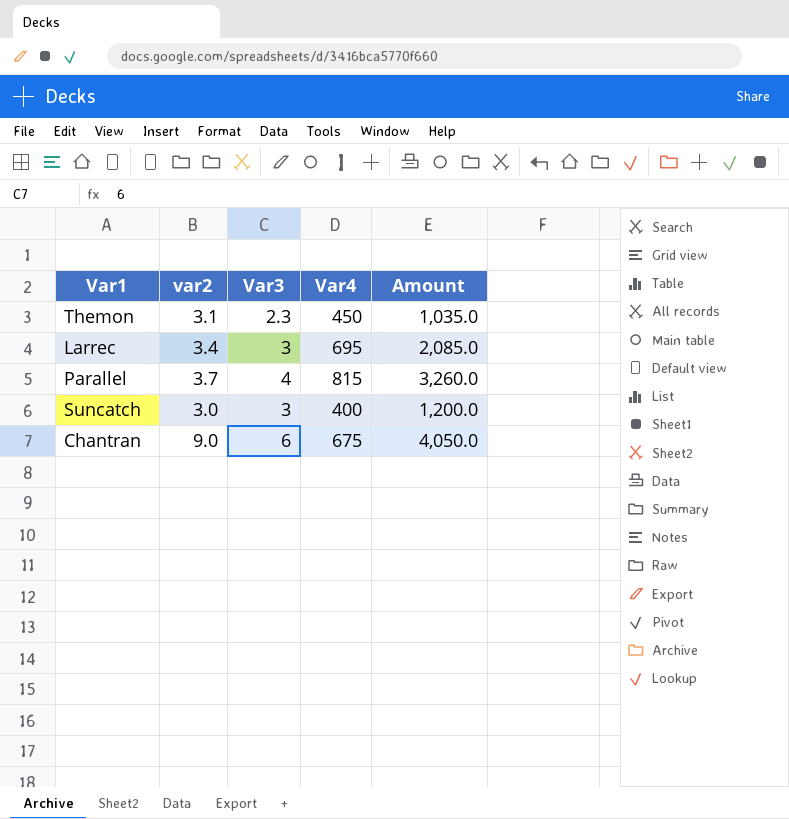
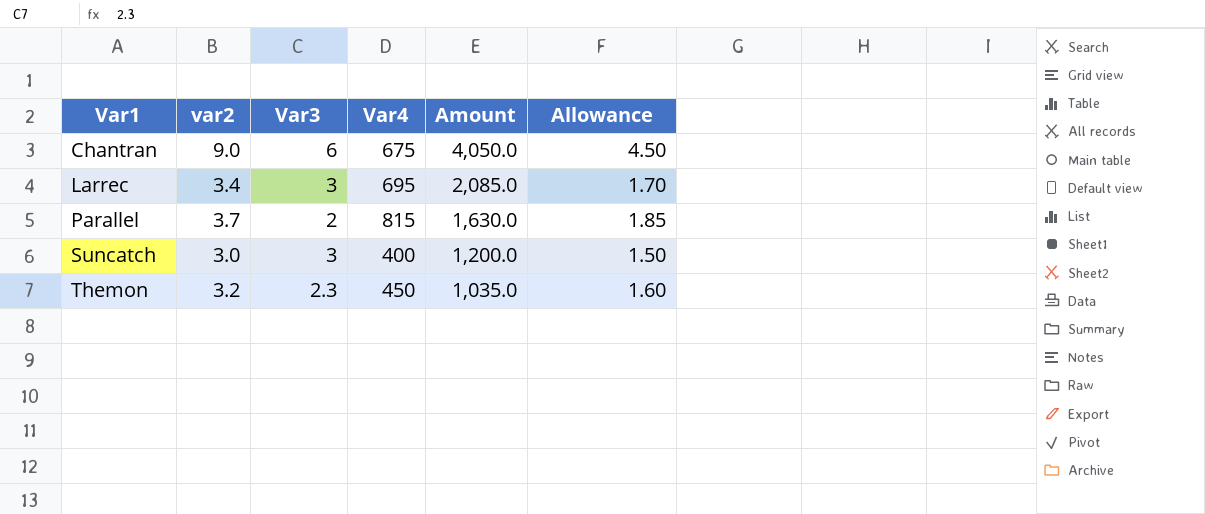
row order: none -> Var1 ascending
column Allowance | formula: none -> [var2] * 0.5
Parallel | Var3: 4 -> 2
Parallel | Amount: 3,260.0 -> 1,630.0
Themon | var2: 3.1 -> 3.2

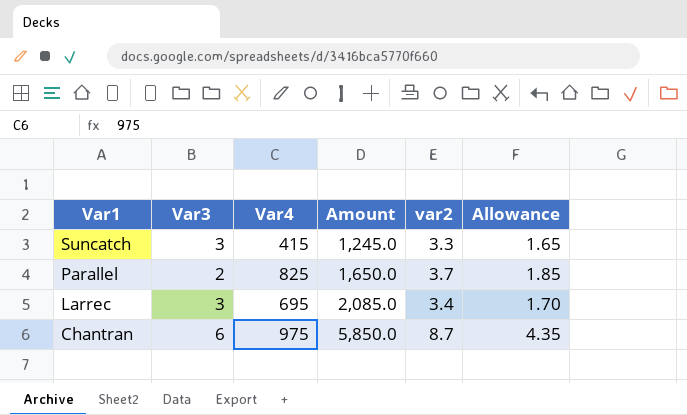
row order: Var1 ascending -> Var1 descending
column var2 | position: 2 -> 5
row Themon: 3.2 | 2.3 | 450 | 1,035.0 | 1.60 -> none
Suncatch | Var4: 400 -> 415
Suncatch | Amount: 1,200.0 -> 1,245.0
Suncatch | var2: 3.0 -> 3.3
Suncatch | Allowance: 1.50 -> 1.65
Parallel | Var4: 815 -> 825
Parallel | Amount: 1,630.0 -> 1,650.0
Chantran | Var4: 675 -> 975
Chantran | Amount: 4,050.0 -> 5,850.0
Chantran | var2: 9.0 -> 8.7
Chantran | Allowance: 4.50 -> 4.35

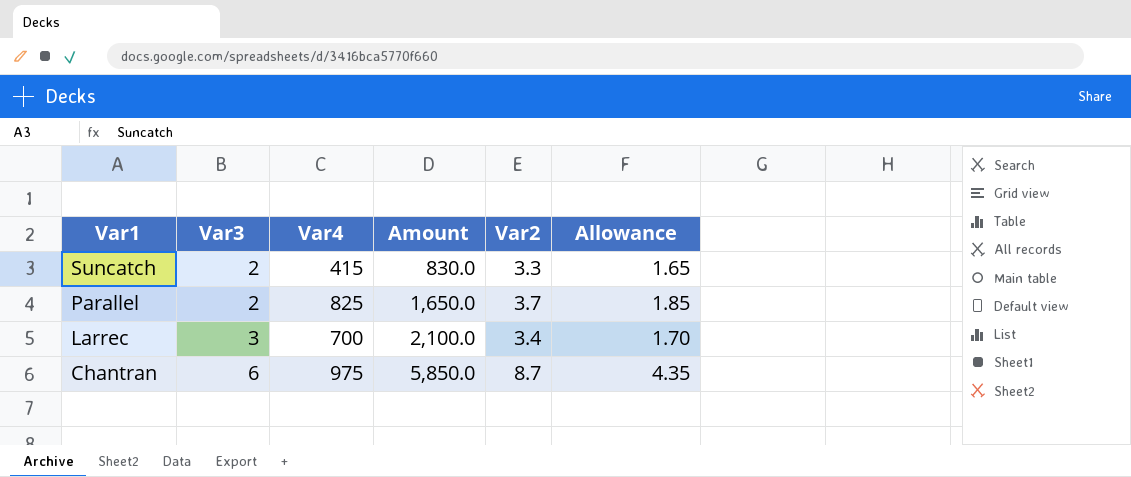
column name: var2 -> Var2
Suncatch | Var3: 3 -> 2
Suncatch | Amount: 1,245.0 -> 830.0
Larrec | Var4: 695 -> 700
Larrec | Amount: 2,085.0 -> 2,100.0

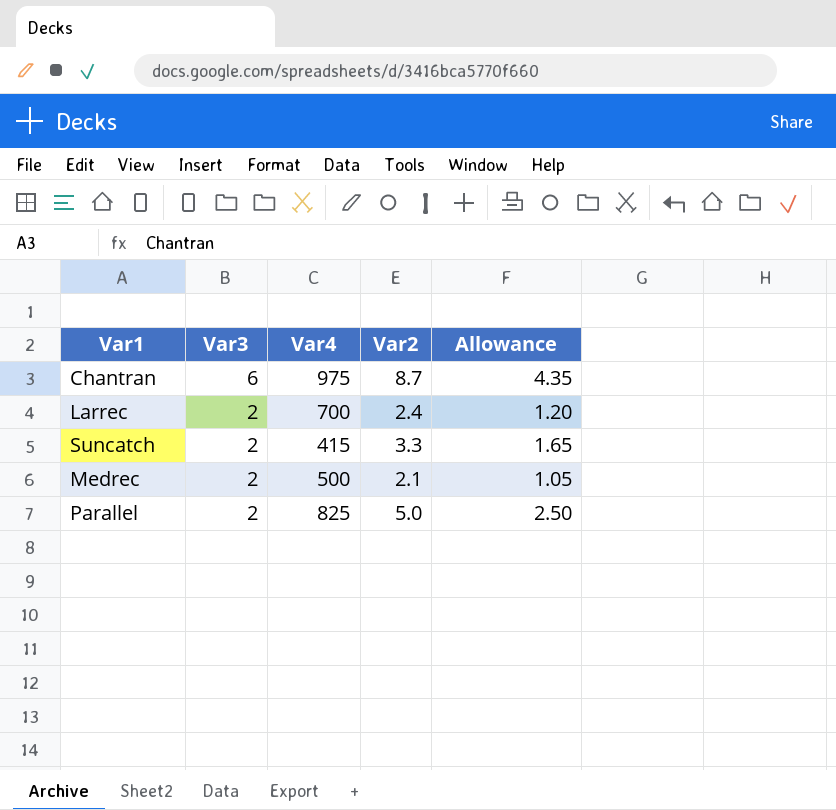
row order: Var1 descending -> Var3 descending
column Amount | formula: [Var3] * [Var4] -> none
Larrec | Var3: 3 -> 2
Larrec | Var2: 3.4 -> 2.4
Larrec | Allowance: 1.70 -> 1.20
row Medrec: none -> 2 | 500 | 2.1 | 1.05
Parallel | Var2: 3.7 -> 5.0
Parallel | Allowance: 1.85 -> 2.50

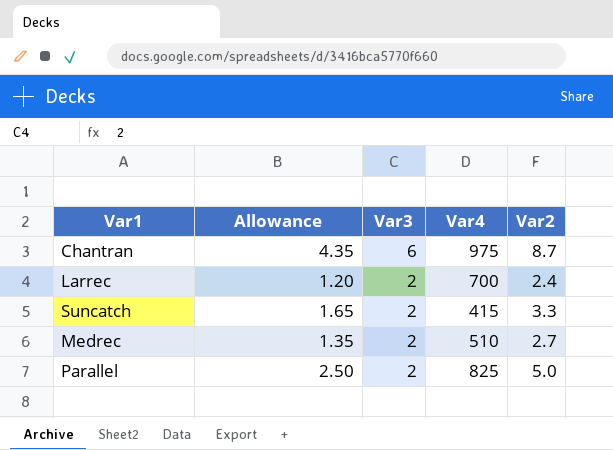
column Allowance | position: 5 -> 2
Medrec | Allowance: 1.05 -> 1.35
Medrec | Var4: 500 -> 510
Medrec | Var2: 2.1 -> 2.7

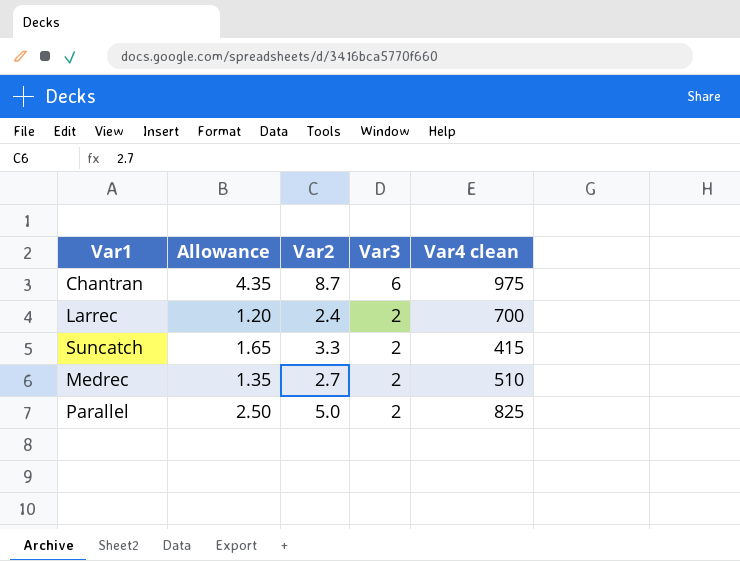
column Var2 | position: 5 -> 3
column name: Var4 -> Var4 clean

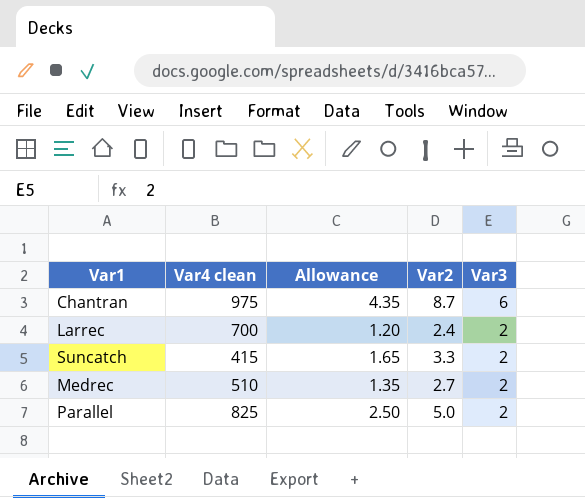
column Var4 clean | position: 5 -> 2

